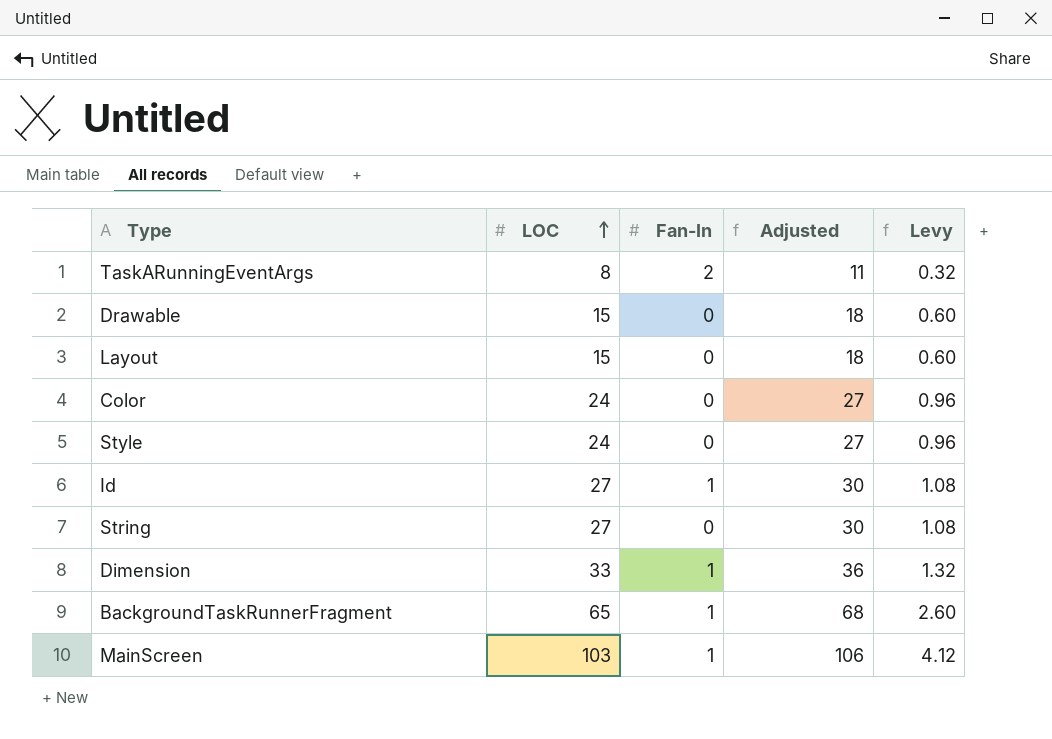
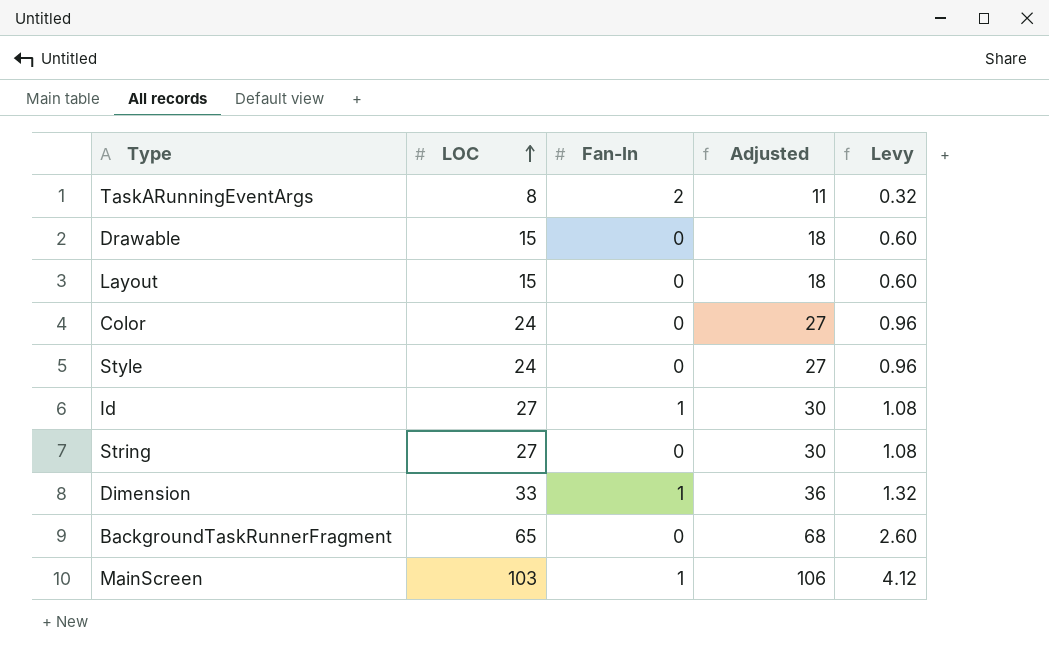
BackgroundTaskRunnerFragment | Fan-In: 1 -> 0

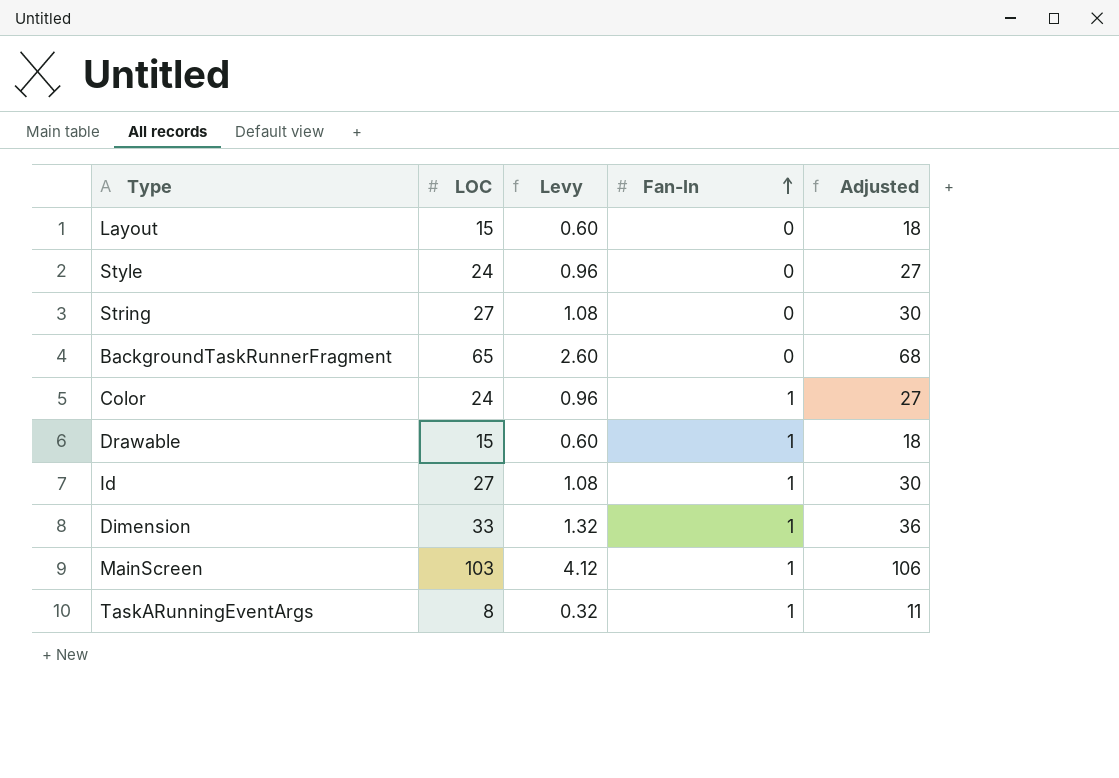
row order: LOC ascending -> Fan-In ascending
column Levy | position: 5 -> 3
Color | Fan-In: 0 -> 1
Drawable | Fan-In: 0 -> 1
TaskARunningEventArgs | Fan-In: 2 -> 1

